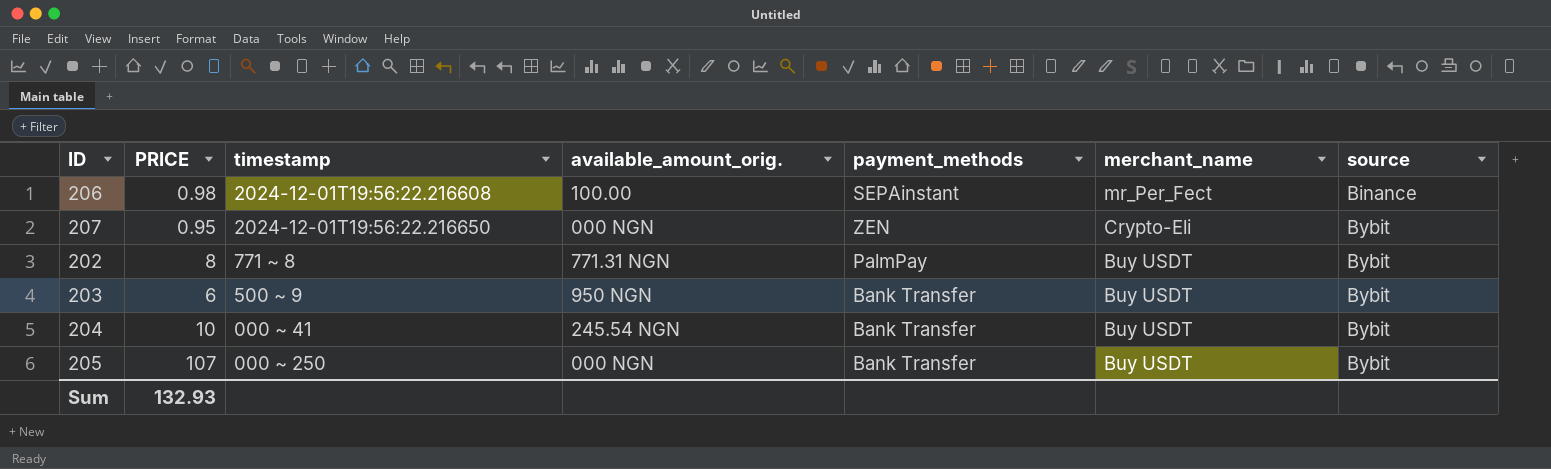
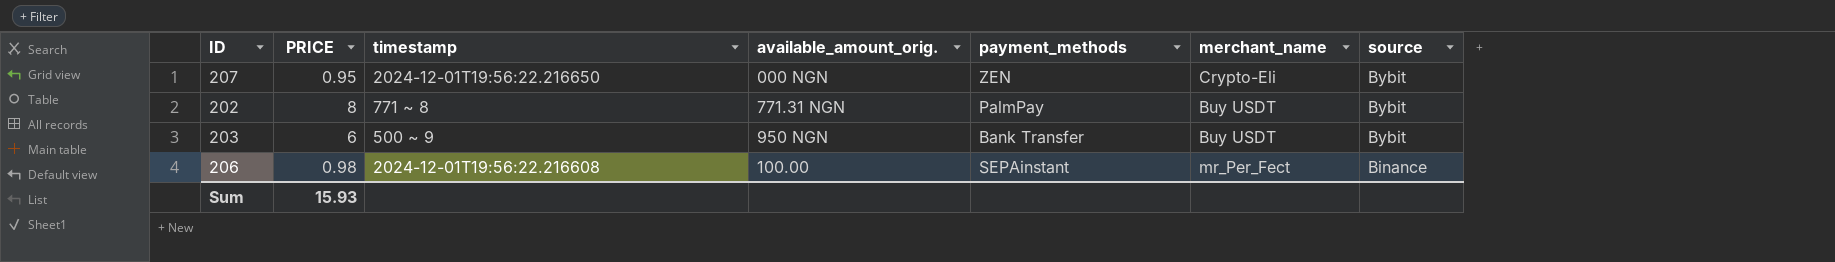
row order: merchant_name descending -> source descending
row 204: 10 | 000 ~ 41 | 245.54 NGN | Bank Transfer | Buy USDT | Bybit -> none
row 205: 107 | 000 ~ 250 | 000 NGN | Bank Transfer | Buy USDT | Bybit -> none
Sum | PRICE: 132.93 -> 15.93

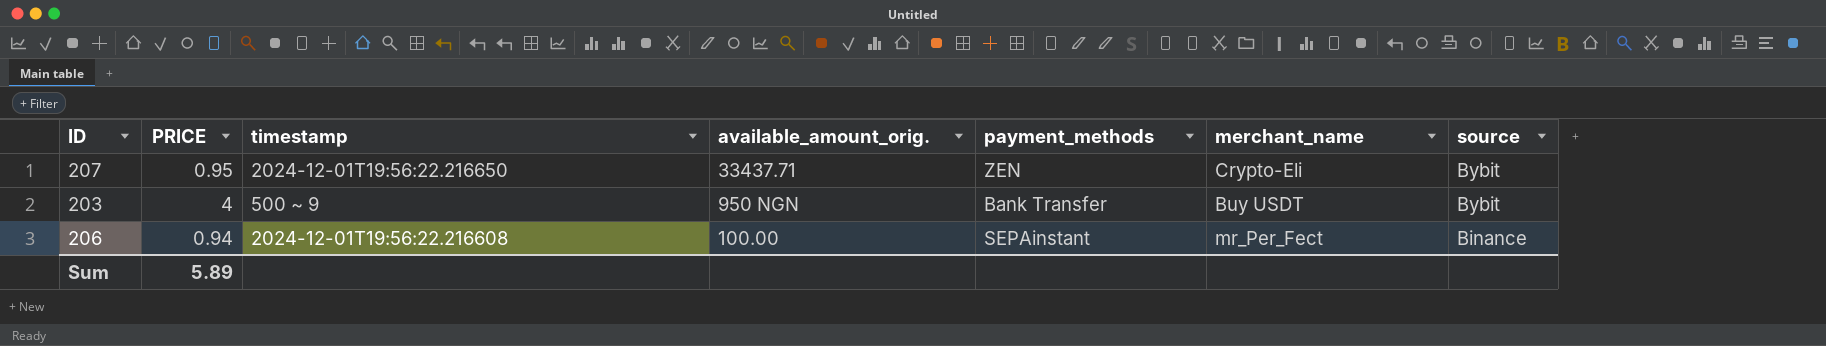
row 202: 8 | 771 ~ 8 | 771.31 NGN | PalmPay | Buy USDT | Bybit -> none
207 | available_amount_orig.: 000 NGN -> 33437.71
203 | PRICE: 6 -> 4
206 | PRICE: 0.98 -> 0.94
Sum | PRICE: 15.93 -> 5.89

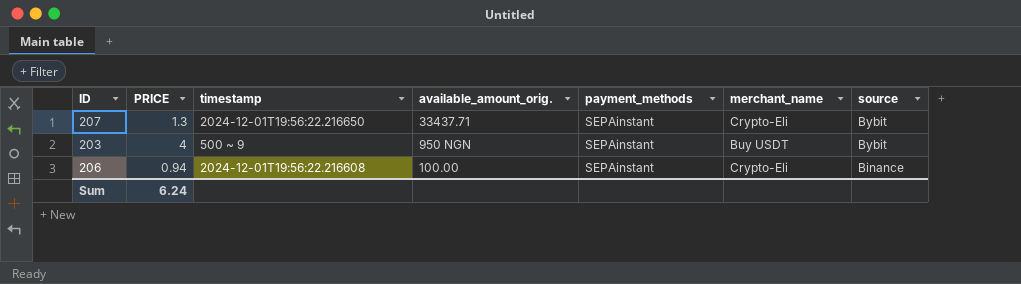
207 | PRICE: 0.95 -> 1.3
207 | payment_methods: ZEN -> SEPAinstant
203 | payment_methods: Bank Transfer -> SEPAinstant
206 | merchant_name: mr_Per_Fect -> Crypto-Eli
Sum | PRICE: 5.89 -> 6.24

